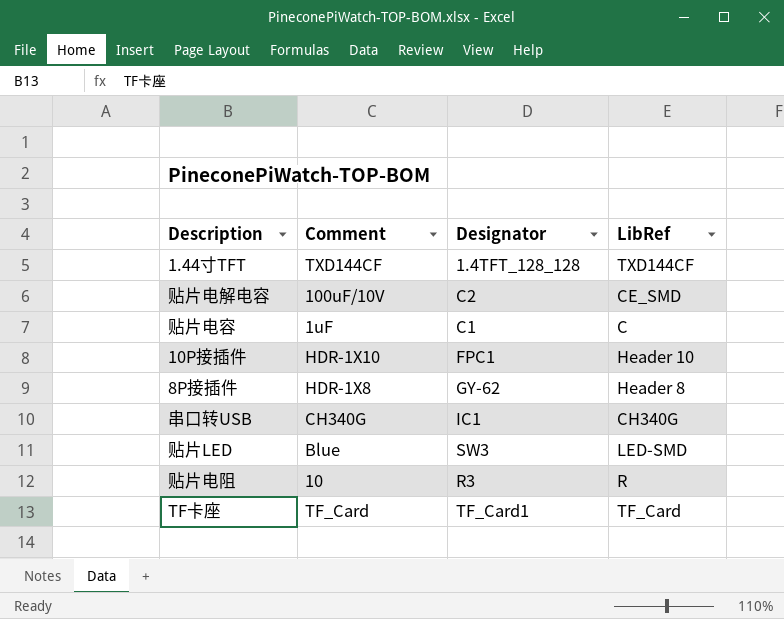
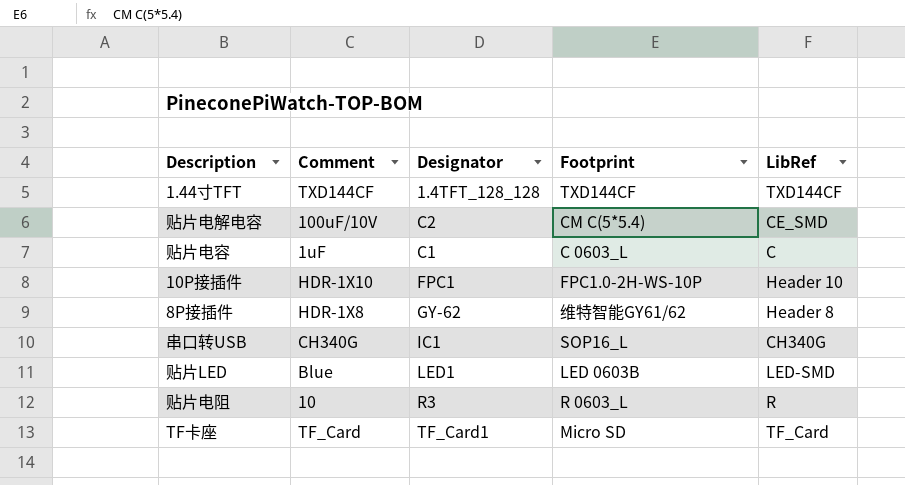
column Footprint | position: none -> 4
贴片LED | Designator: SW3 -> LED1

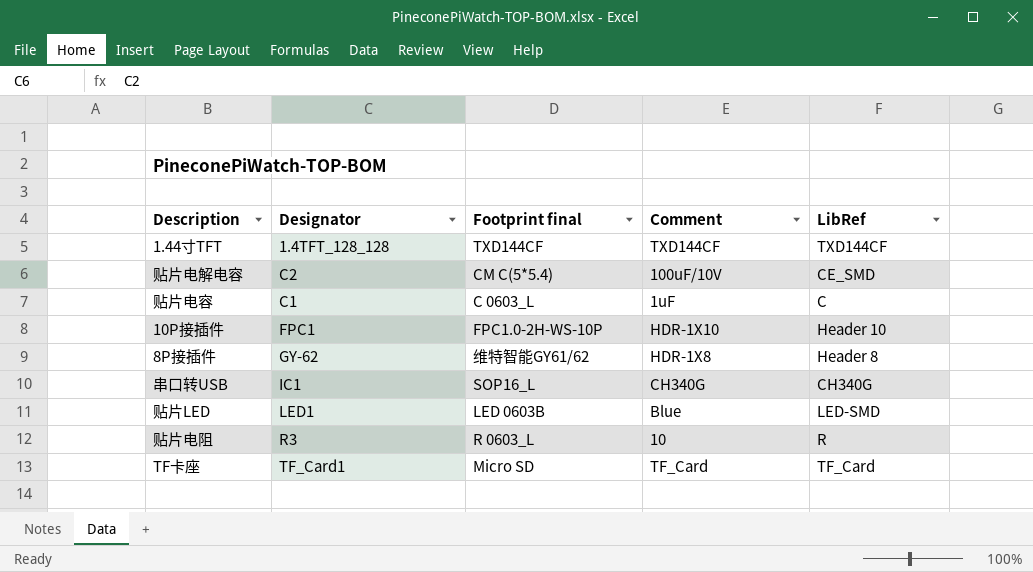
column name: Footprint -> Footprint final
column Comment | position: 2 -> 4

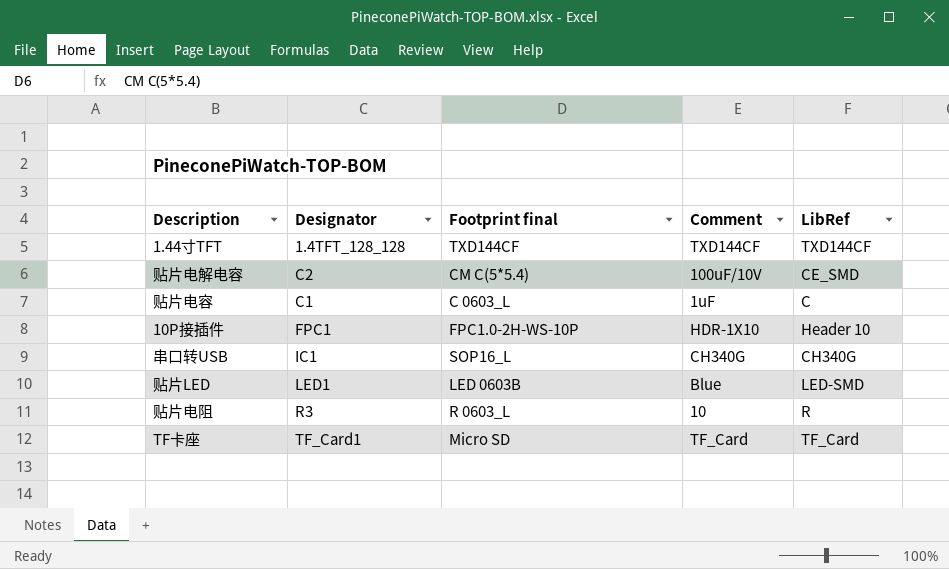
row 8P接插件: GY-62 | 维特智能GY61/62 | HDR-1X8 | Header 8 -> none

